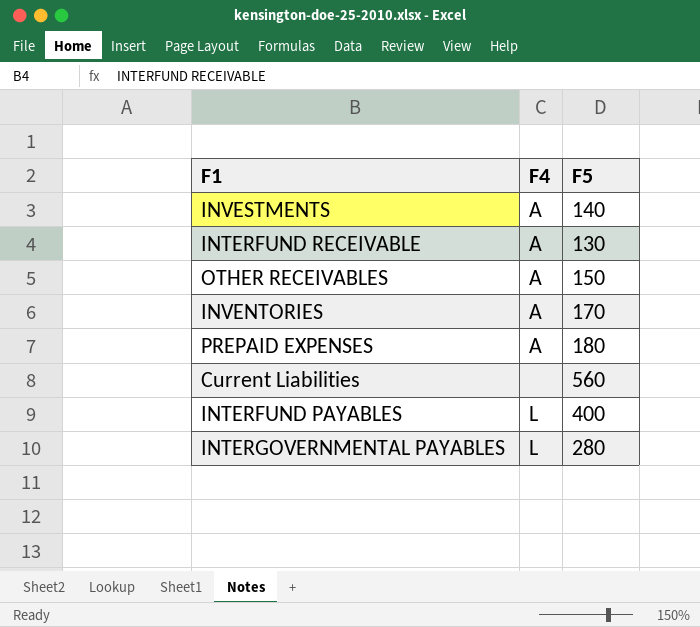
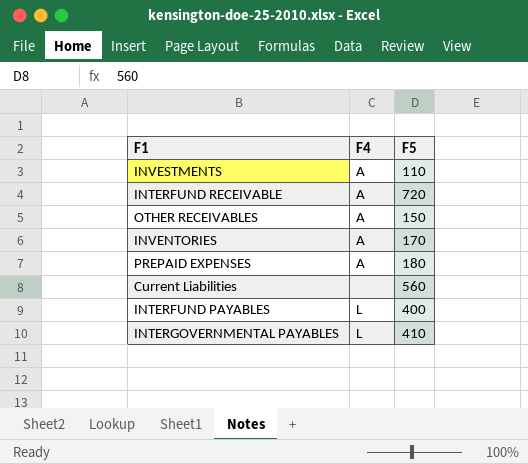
INVESTMENTS | F5: 140 -> 110
INTERFUND RECEIVABLE | F5: 130 -> 720
INTERGOVERNMENTAL PAYABLES | F5: 280 -> 410

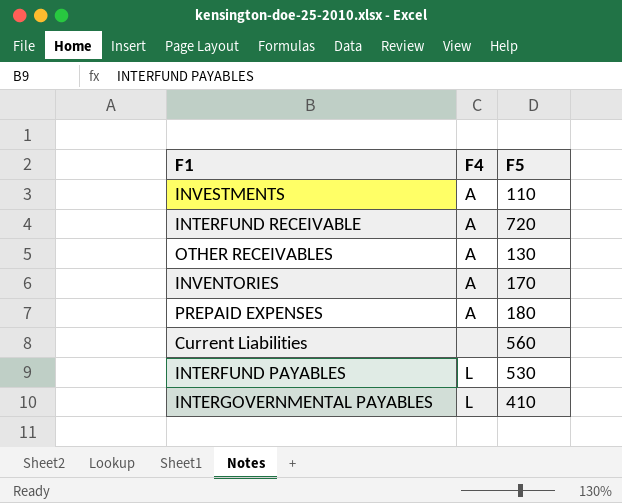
OTHER RECEIVABLES | F5: 150 -> 130
INTERFUND PAYABLES | F5: 400 -> 530

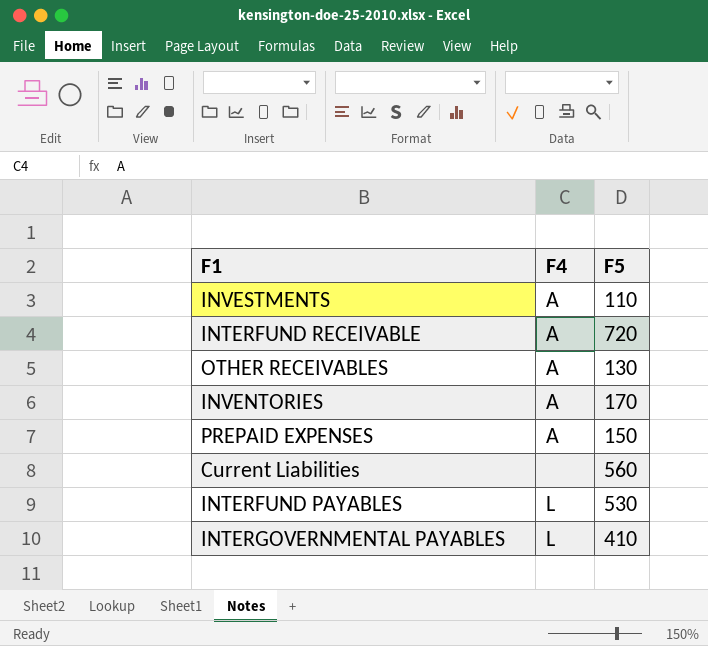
PREPAID EXPENSES | F5: 180 -> 150

